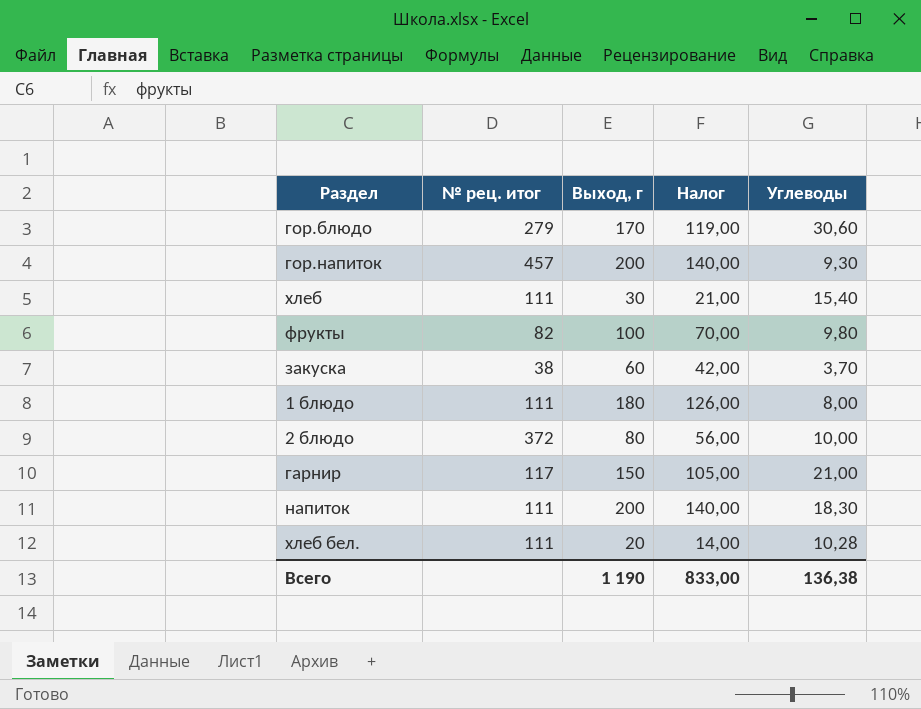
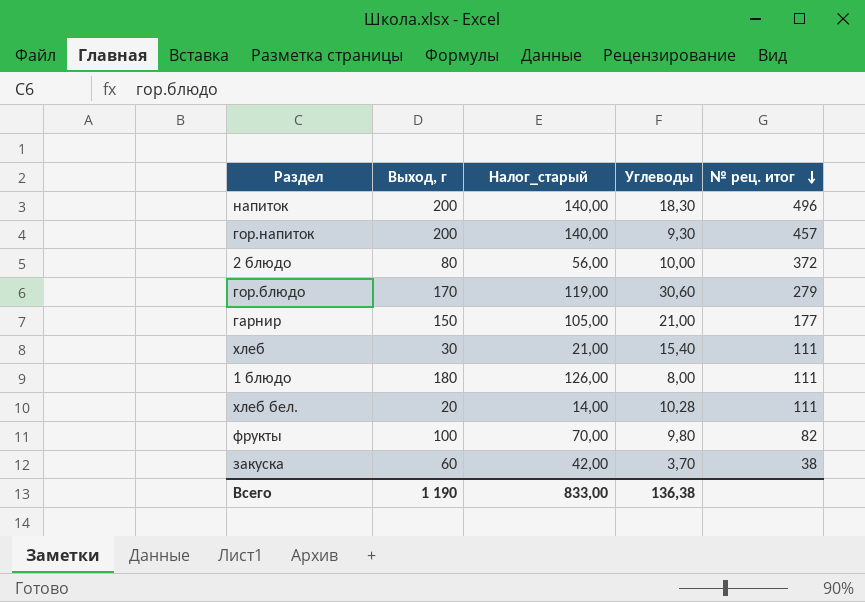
row order: none -> № рец. итог descending
column name: Налог -> Налог_старый
column № рец. итог | position: 2 -> 5
напиток | № рец. итог: 111 -> 496
гарнир | № рец. итог: 117 -> 177

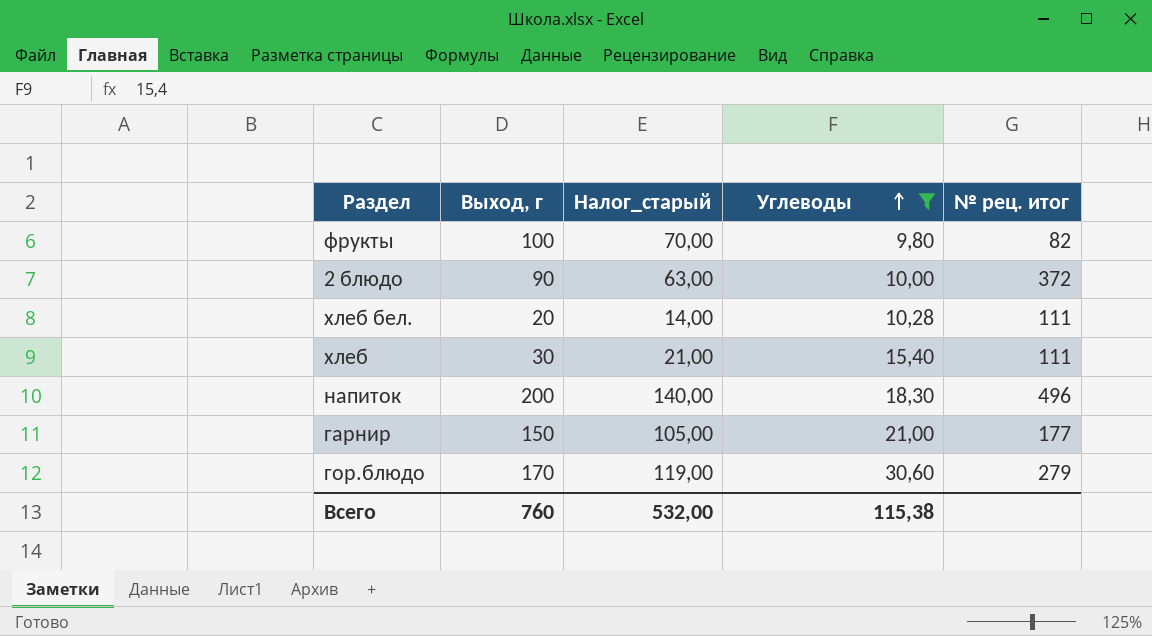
filter: none -> Углеводы >= 9,80
row order: № рец. итог descending -> Углеводы ascending
2 блюдо | Выход, г: 80 -> 90
2 блюдо | Налог_старый: 56,00 -> 63,00
Всего | Выход, г: 1 190 -> 760
Всего | Налог_старый: 833,00 -> 532,00
Всего | Углеводы: 136,38 -> 115,38

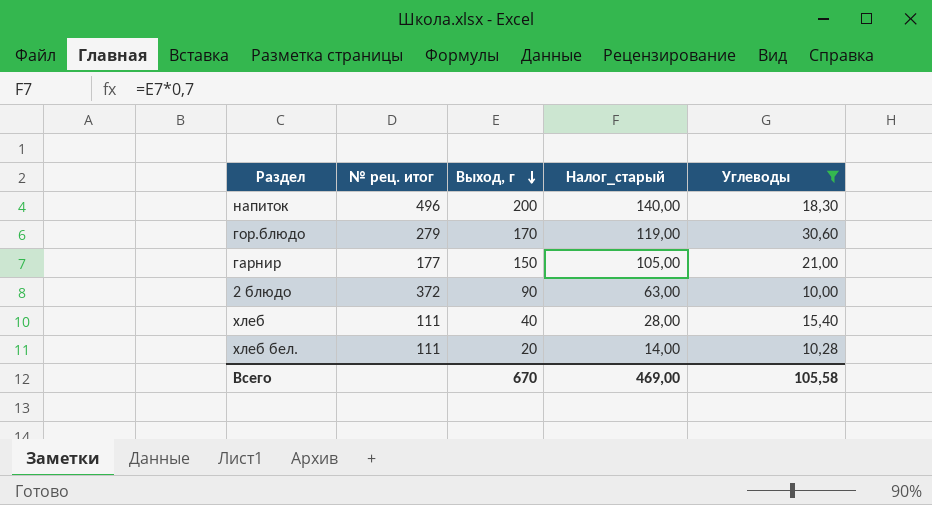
row order: Углеводы ascending -> Выход, г descending
column № рец. итог | position: 5 -> 2
row фрукты: 100 | 70,00 | 9,80 | 82 -> none
хлеб | Выход, г: 30 -> 40
хлеб | Налог_старый: 21,00 -> 28,00
Всего | Выход, г: 760 -> 670
Всего | Налог_старый: 532,00 -> 469,00
Всего | Углеводы: 115,38 -> 105,58

